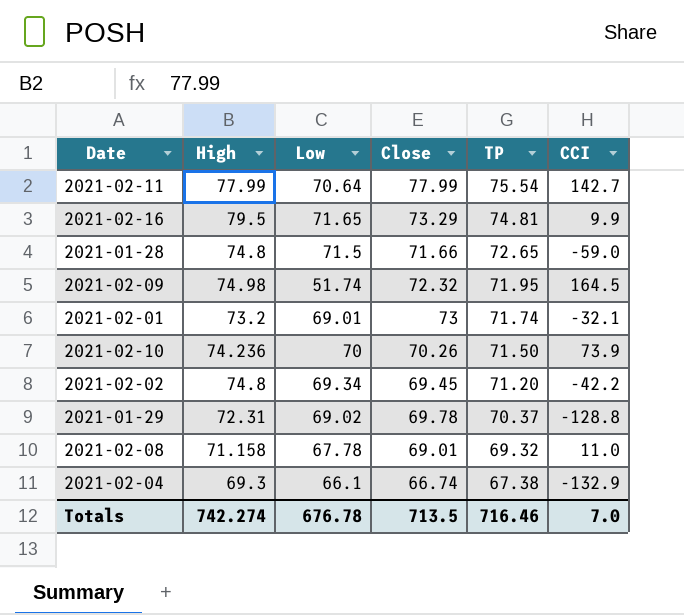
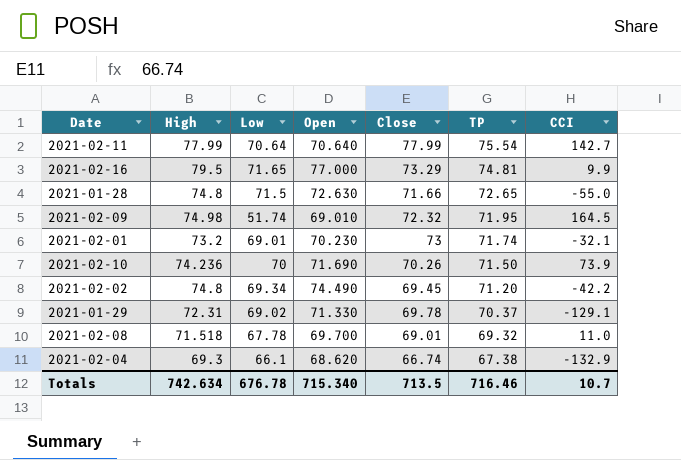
column Open | position: none -> 4
2021-01-28 | CCI: -59.0 -> -55.0
2021-01-29 | CCI: -128.8 -> -129.1
2021-02-08 | High: 71.158 -> 71.518
Totals | High: 742.274 -> 742.634
Totals | CCI: 7.0 -> 10.7

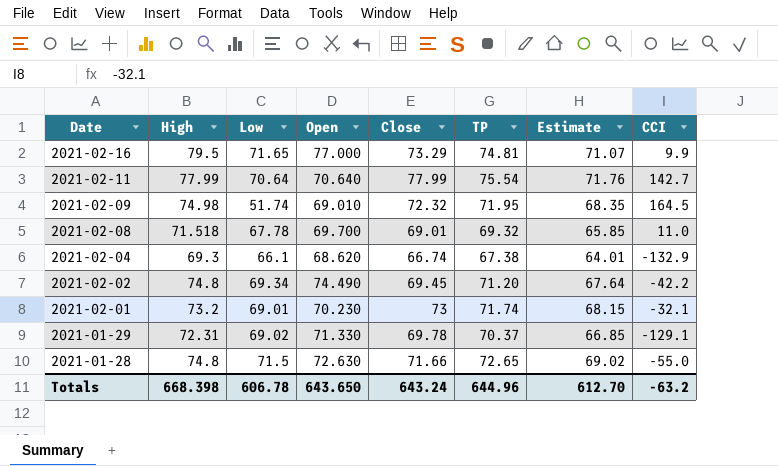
row order: TP descending -> Date descending
column Estimate | formula: none -> [TP] * 0.95
row 2021-02-10: 74.236 | 70 | 71.690 | 70.26 | 71.50 | 73.9 -> none
Totals | High: 742.634 -> 668.398
Totals | Low: 676.78 -> 606.78
Totals | Open: 715.340 -> 643.650
Totals | Close: 713.5 -> 643.24
Totals | TP: 716.46 -> 644.96
Totals | CCI: 10.7 -> -63.2

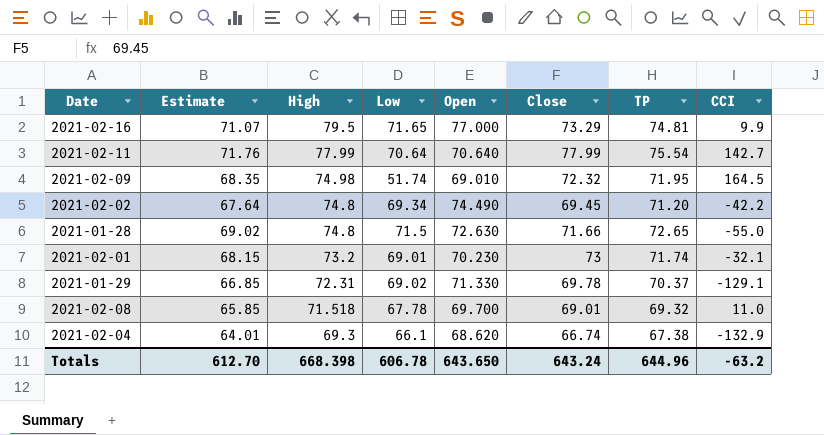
row order: Date descending -> High descending
column Estimate | position: 7 -> 2

